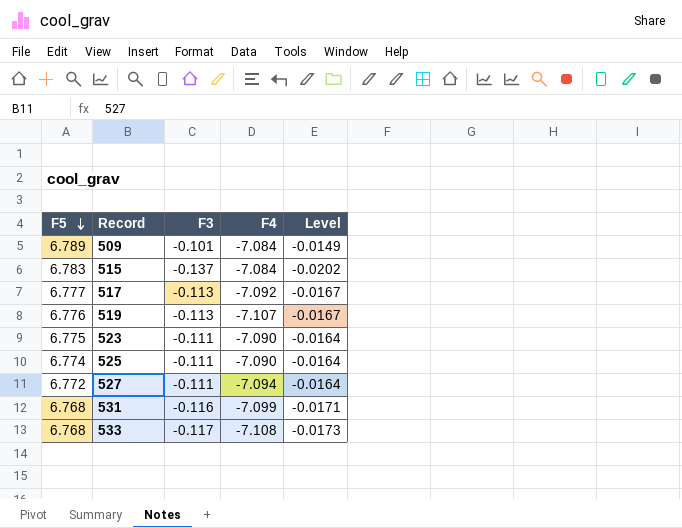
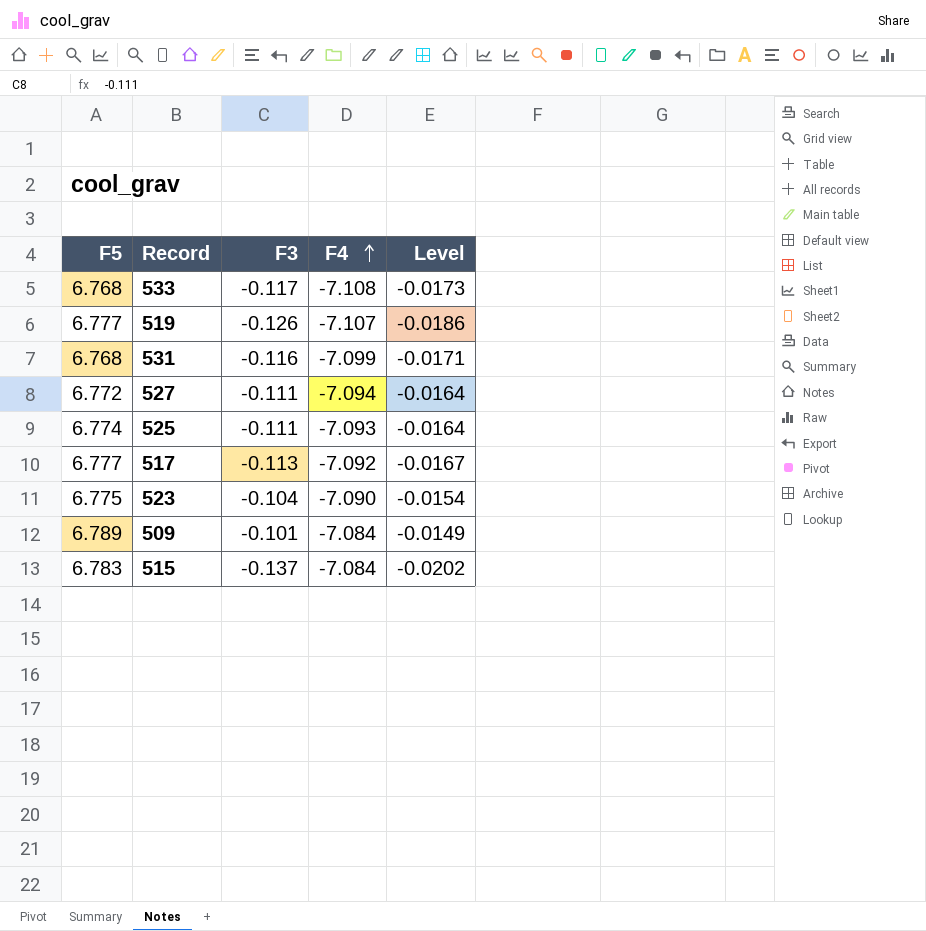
row order: F5 descending -> F4 ascending
519 | F5: 6.776 -> 6.777
519 | F3: -0.113 -> -0.126
519 | Level: -0.0167 -> -0.0186
525 | F4: -7.090 -> -7.093
523 | F3: -0.111 -> -0.104
523 | Level: -0.0164 -> -0.0154

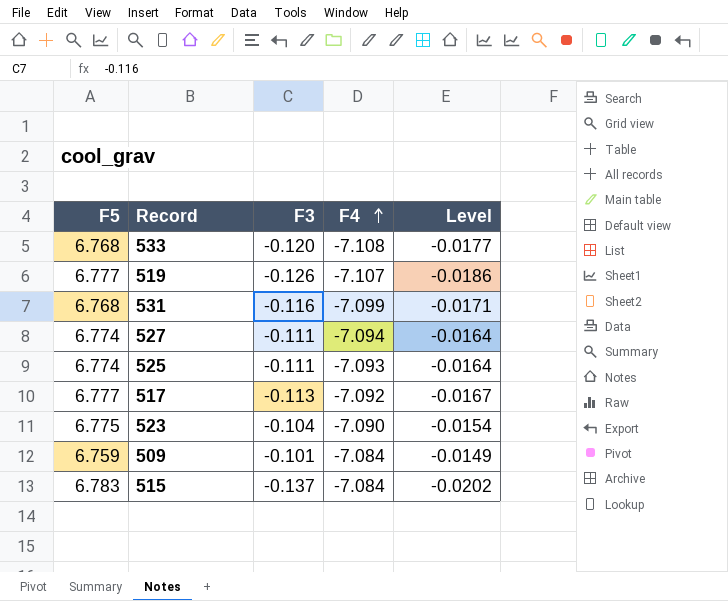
533 | F3: -0.117 -> -0.120
533 | Level: -0.0173 -> -0.0177
527 | F5: 6.772 -> 6.774
509 | F5: 6.789 -> 6.759

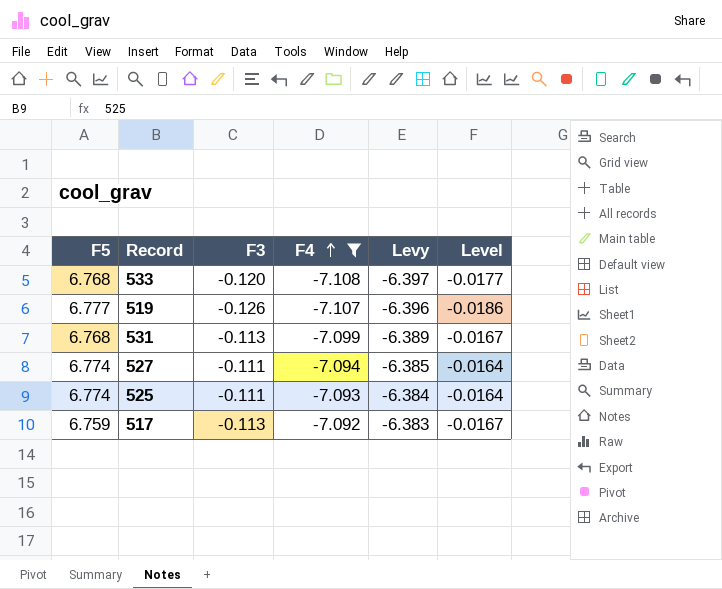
filter: none -> F4 <= -7.092
column Levy | formula: none -> [F4] * 0.9
531 | F3: -0.116 -> -0.113
531 | Level: -0.0171 -> -0.0167
517 | F5: 6.777 -> 6.759

